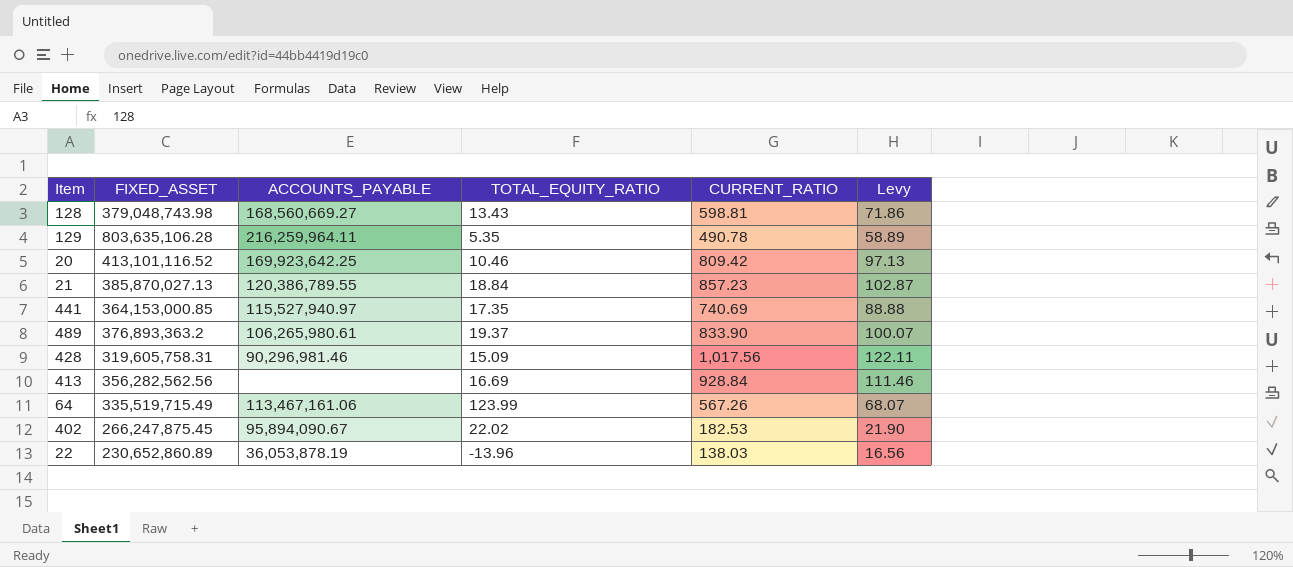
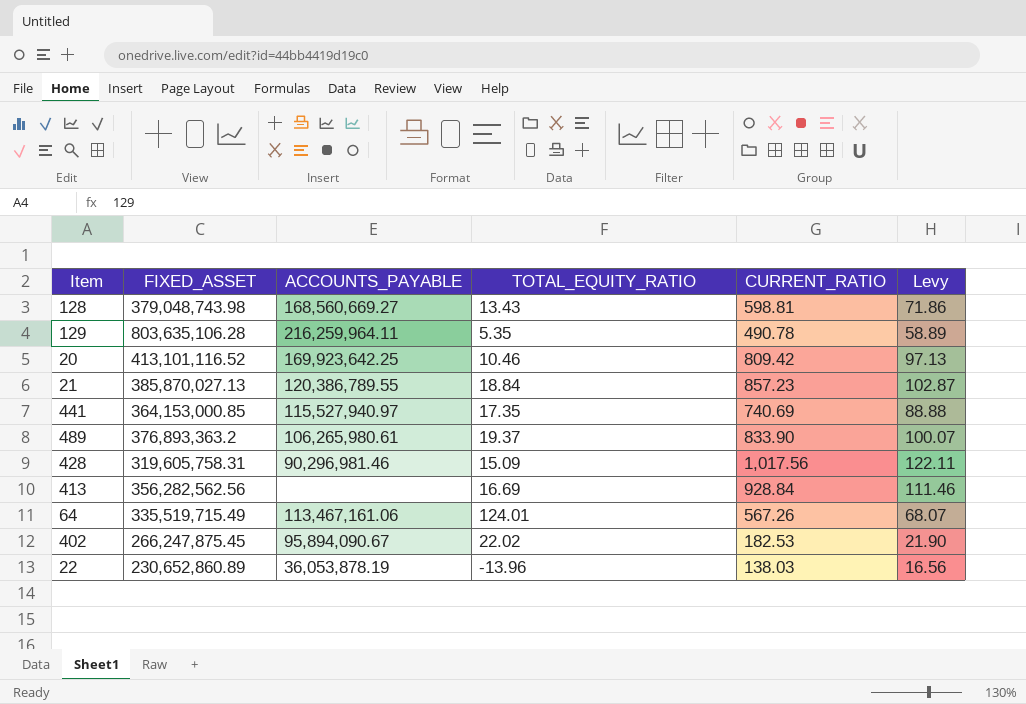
64 | TOTAL_EQUITY_RATIO: 123.99 -> 124.01

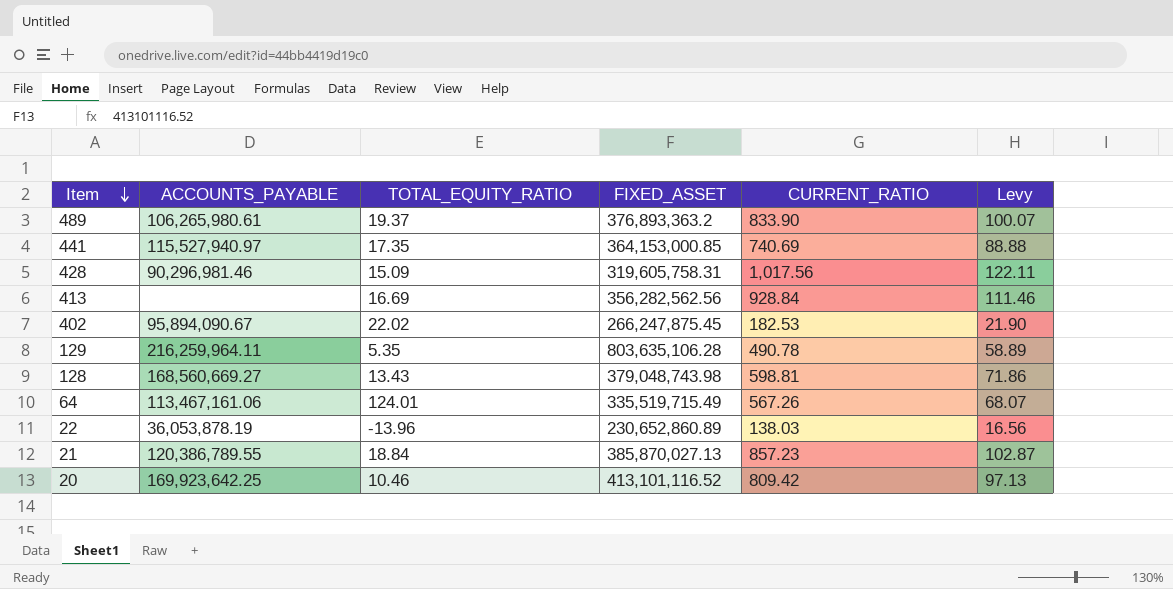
row order: none -> Item descending
column FIXED_ASSET | position: 2 -> 4

